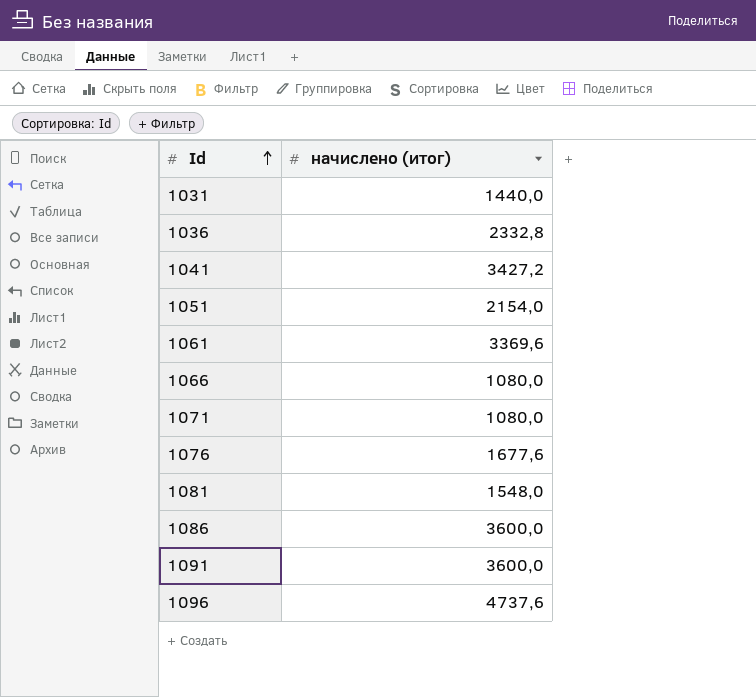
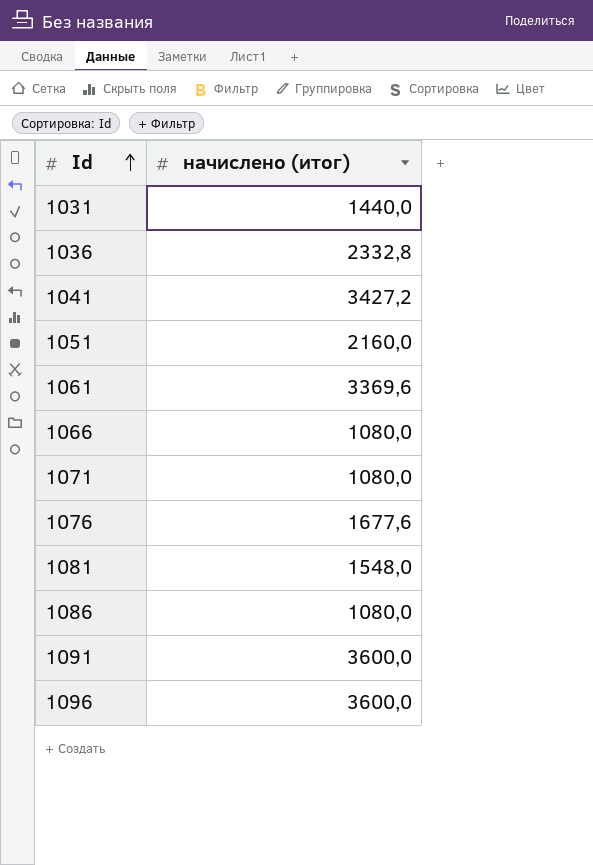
1051 | начислено (итог): 2154,0 -> 2160,0
1086 | начислено (итог): 3600,0 -> 1080,0
1096 | начислено (итог): 4737,6 -> 3600,0

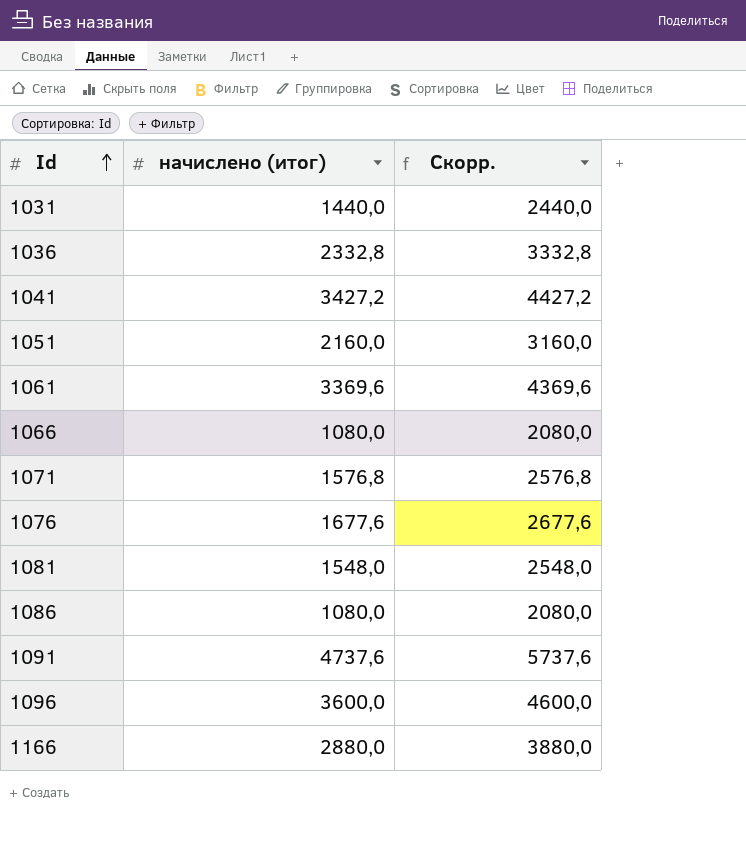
column Скорр. | formula: none -> [начислено (итог)] + 1000
1071 | начислено (итог): 1080,0 -> 1576,8
1091 | начислено (итог): 3600,0 -> 4737,6
row 1166: none -> 2880,0 | 3880,0

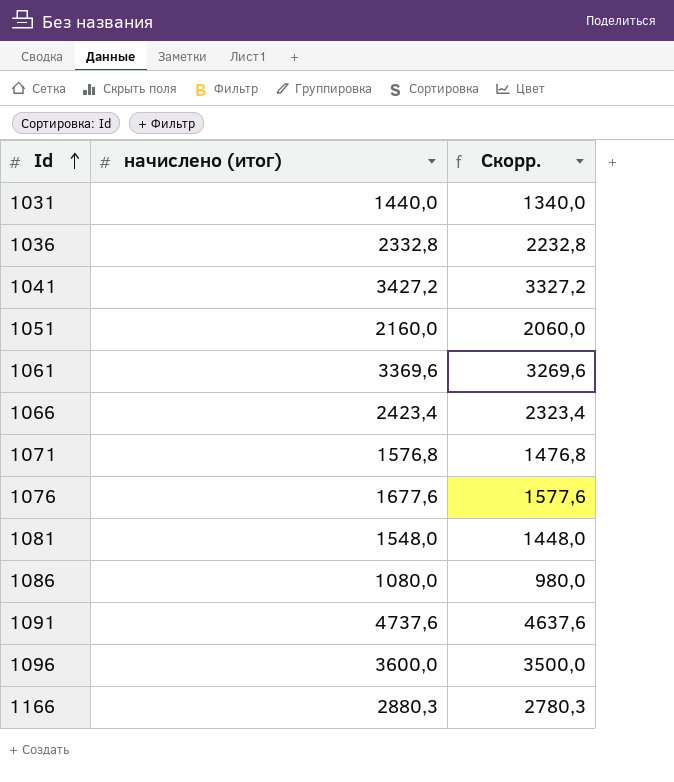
column Скорр. | formula: [начислено (итог)] + 1000 -> [начислено (итог)] - 100
1066 | начислено (итог): 1080,0 -> 2423,4
1166 | начислено (итог): 2880,0 -> 2880,3

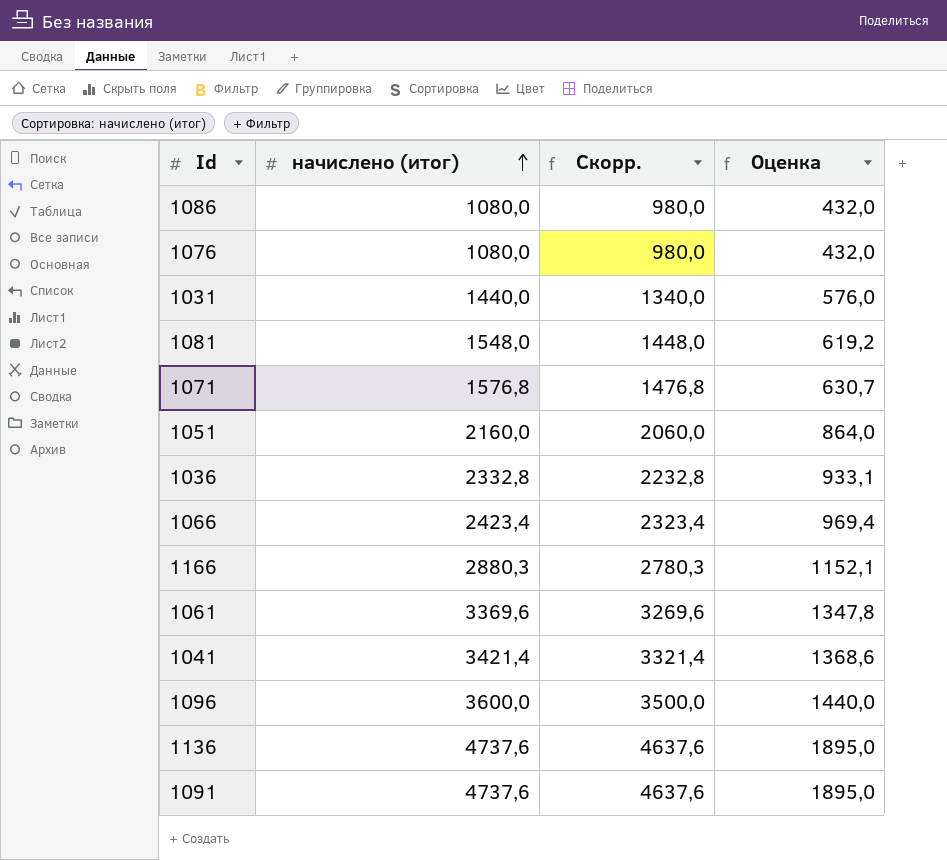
row order: Id ascending -> начислено (итог) ascending
column Оценка | formula: none -> [начислено (итог)] * 0,4
1076 | начислено (итог): 1677,6 -> 1080,0
1076 | Скорр.: 1577,6 -> 980,0
1041 | начислено (итог): 3427,2 -> 3421,4
1041 | Скорр.: 3327,2 -> 3321,4
row 1136: none -> 4737,6 | 4637,6 | 1895,0

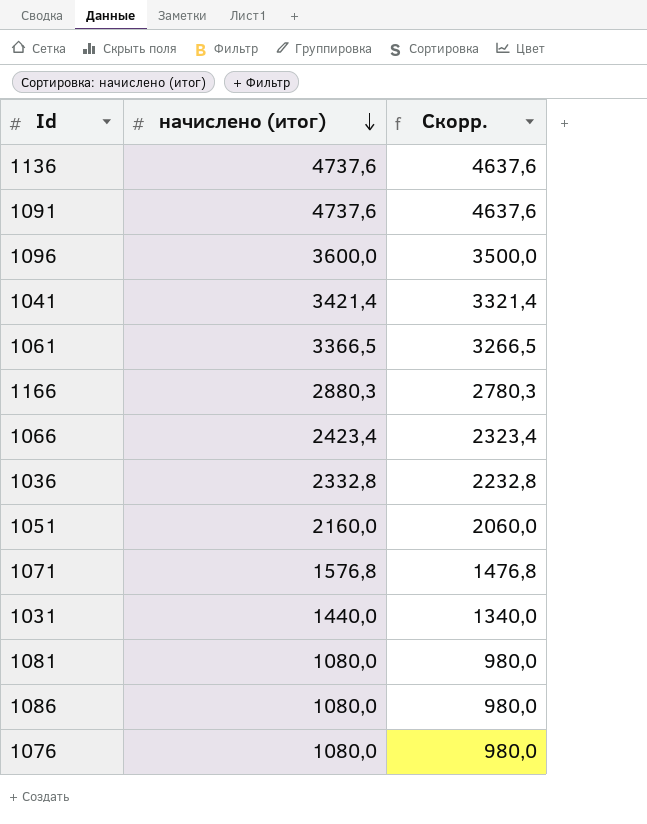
row order: начислено (итог) ascending -> начислено (итог) descending
column Оценка | formula: [начислено (итог)] * 0,4 -> none
1061 | начислено (итог): 3369,6 -> 3366,5
1061 | Скорр.: 3269,6 -> 3266,5
1081 | начислено (итог): 1548,0 -> 1080,0
1081 | Скорр.: 1448,0 -> 980,0

